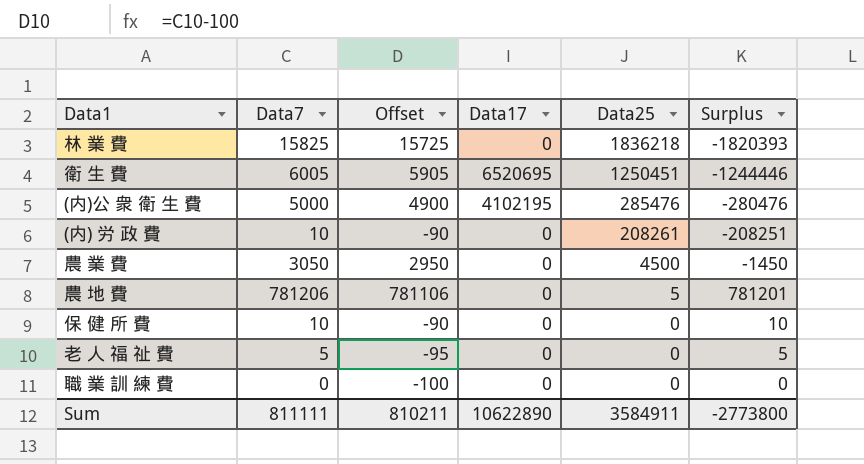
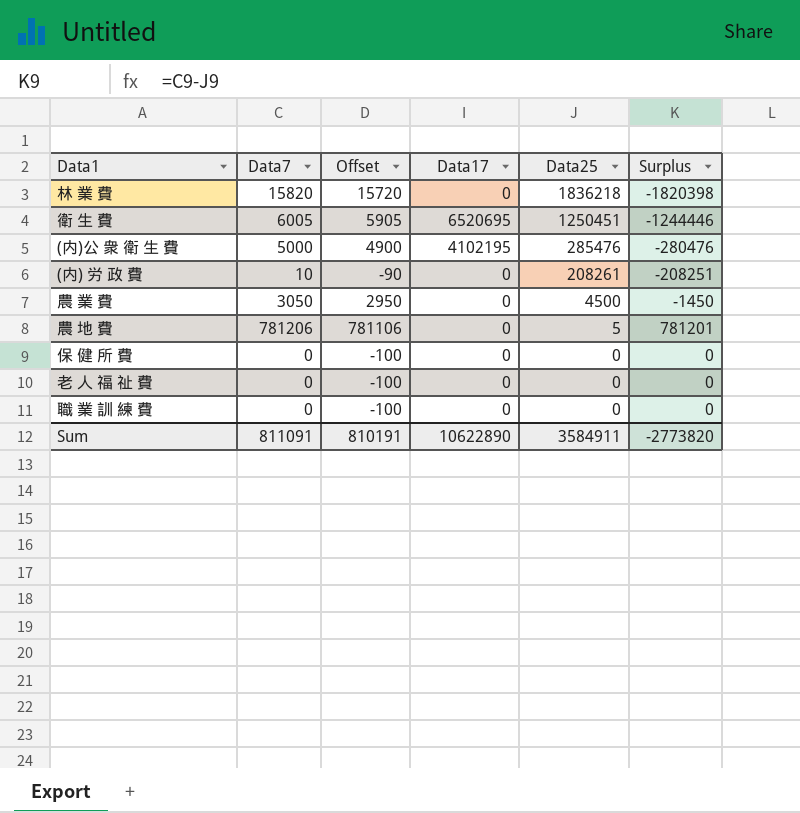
林 業 費 | Data7: 15825 -> 15820
林 業 費 | Offset: 15725 -> 15720
林 業 費 | Surplus: -1820393 -> -1820398
保 健 所 費 | Data7: 10 -> 0
保 健 所 費 | Offset: -90 -> -100
保 健 所 費 | Surplus: 10 -> 0
老 人 福 祉 費 | Data7: 5 -> 0
老 人 福 祉 費 | Offset: -95 -> -100
老 人 福 祉 費 | Surplus: 5 -> 0
Sum | Data7: 811111 -> 811091
Sum | Offset: 810211 -> 810191
Sum | Surplus: -2773800 -> -2773820

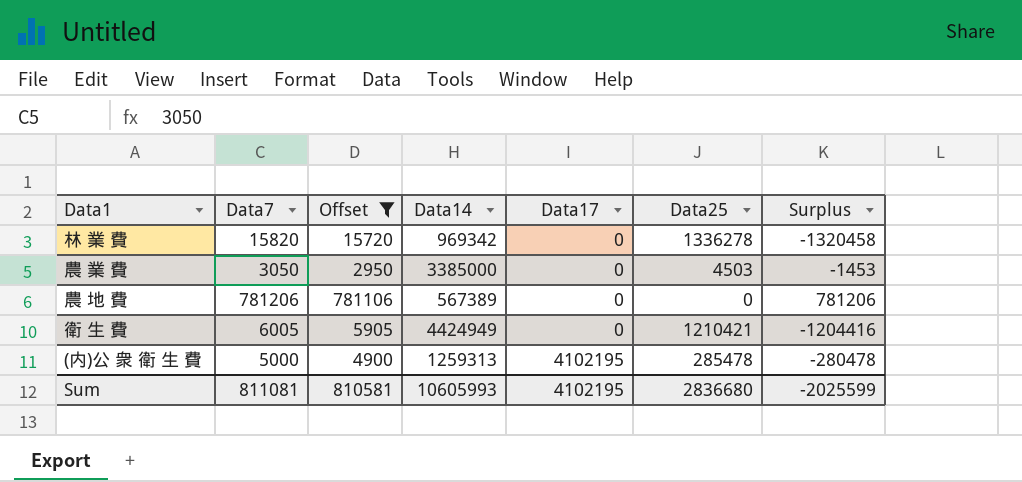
filter: none -> Offset >= 2950
row order: Data25 descending -> Data17 ascending
column Data14 | position: none -> 4
林 業 費 | Data25: 1836218 -> 1336278
林 業 費 | Surplus: -1820398 -> -1320458
農 業 費 | Data25: 4500 -> 4503
農 業 費 | Surplus: -1450 -> -1453
農 地 費 | Data25: 5 -> 0
農 地 費 | Surplus: 781201 -> 781206
衛 生 費 | Data17: 6520695 -> 0
衛 生 費 | Data25: 1250451 -> 1210421
衛 生 費 | Surplus: -1244446 -> -1204416
(内)公 衆 衛 生 費 | Data25: 285476 -> 285478
(内)公 衆 衛 生 費 | Surplus: -280476 -> -280478
Sum | Data7: 811091 -> 811081
Sum | Offset: 810191 -> 810581
Sum | Data17: 10622890 -> 4102195
Sum | Data25: 3584911 -> 2836680
Sum | Surplus: -2773820 -> -2025599

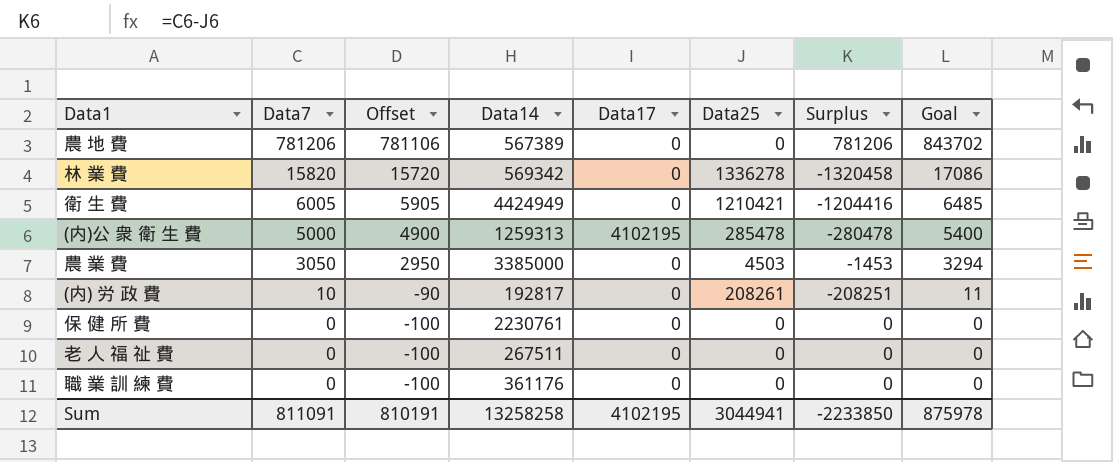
filter: Offset >= 2950 -> none
row order: Data17 ascending -> Data7 descending
column Goal | formula: none -> [Data7] * 1.08
林 業 費 | Data14: 969342 -> 569342
Sum | Data7: 811081 -> 811091
Sum | Offset: 810581 -> 810191
Sum | Data14: 10605993 -> 13258258
Sum | Data25: 2836680 -> 3044941
Sum | Surplus: -2025599 -> -2233850

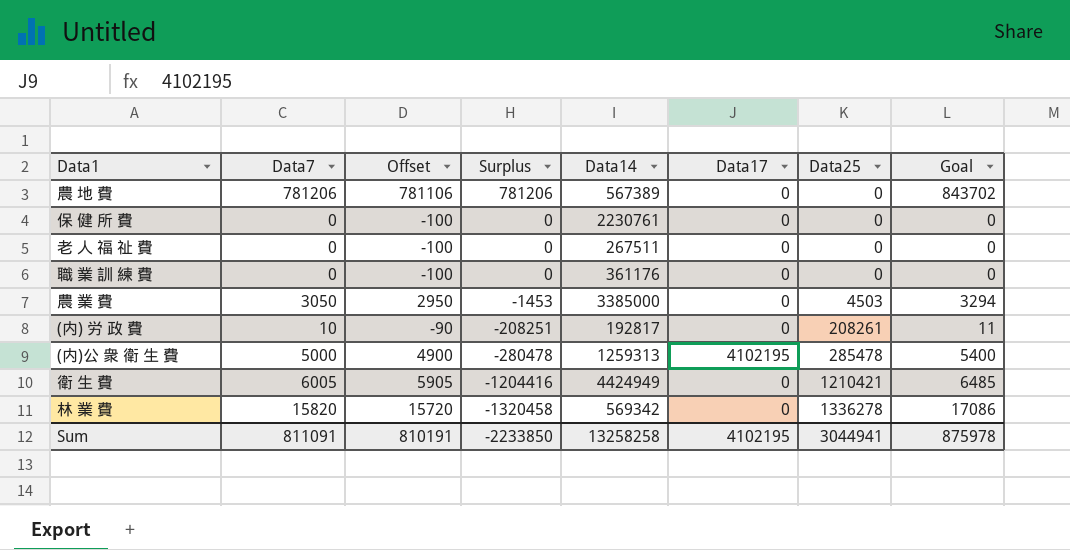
row order: Data7 descending -> Surplus descending
column Surplus | position: 7 -> 4

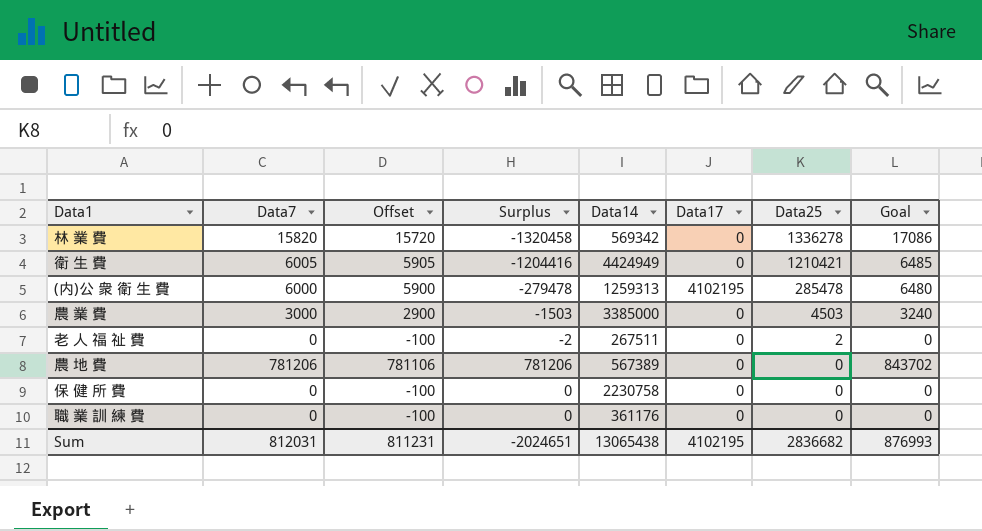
row order: Surplus descending -> Data25 descending
row (内) 労 政 費: 10 | -90 | -208251 | 192817 | 0 | 208261 | 11 -> none
(内)公 衆 衛 生 費 | Data7: 5000 -> 6000
(内)公 衆 衛 生 費 | Offset: 4900 -> 5900
(内)公 衆 衛 生 費 | Surplus: -280478 -> -279478
(内)公 衆 衛 生 費 | Goal: 5400 -> 6480
農 業 費 | Data7: 3050 -> 3000
農 業 費 | Offset: 2950 -> 2900
農 業 費 | Surplus: -1453 -> -1503
農 業 費 | Goal: 3294 -> 3240
老 人 福 祉 費 | Surplus: 0 -> -2
老 人 福 祉 費 | Data25: 0 -> 2
保 健 所 費 | Data14: 2230761 -> 2230758
Sum | Data7: 811091 -> 812031
Sum | Offset: 810191 -> 811231
Sum | Surplus: -2233850 -> -2024651
Sum | Data14: 13258258 -> 13065438
Sum | Data25: 3044941 -> 2836682
Sum | Goal: 875978 -> 876993

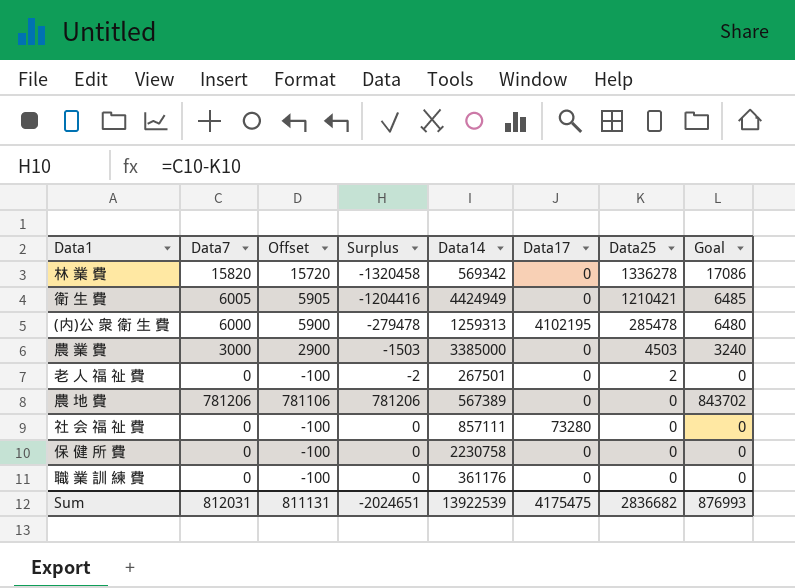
老 人 福 祉 費 | Data14: 267511 -> 267501
row 社 会 福 祉 費: none -> 0 | -100 | 0 | 857111 | 73280 | 0 | 0
Sum | Offset: 811231 -> 811131
Sum | Data14: 13065438 -> 13922539
Sum | Data17: 4102195 -> 4175475

